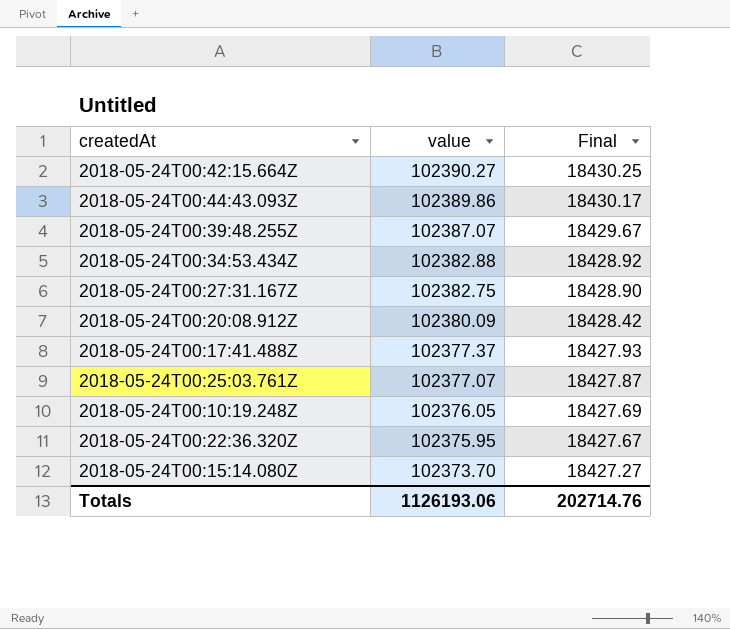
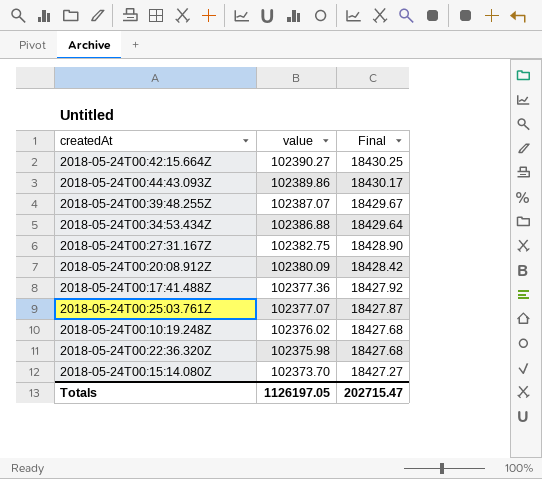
2018-05-24T00:34:53.434Z | value: 102382.88 -> 102386.88
2018-05-24T00:34:53.434Z | Final: 18428.92 -> 18429.64
2018-05-24T00:17:41.488Z | value: 102377.37 -> 102377.36
2018-05-24T00:17:41.488Z | Final: 18427.93 -> 18427.92
2018-05-24T00:10:19.248Z | value: 102376.05 -> 102376.02
2018-05-24T00:10:19.248Z | Final: 18427.69 -> 18427.68
2018-05-24T00:22:36.320Z | value: 102375.95 -> 102375.98
2018-05-24T00:22:36.320Z | Final: 18427.67 -> 18427.68
Totals | value: 1126193.06 -> 1126197.05
Totals | Final: 202714.76 -> 202715.47

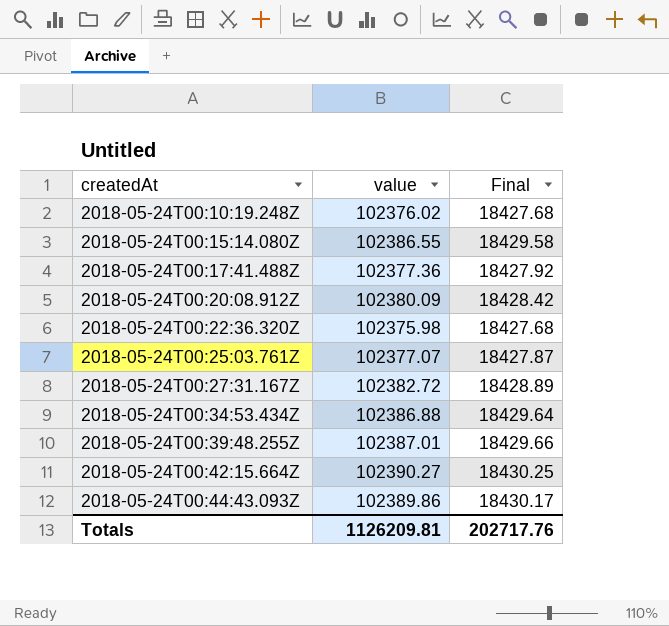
row order: value descending -> createdAt ascending
2018-05-24T00:15:14.080Z | value: 102373.70 -> 102386.55
2018-05-24T00:15:14.080Z | Final: 18427.27 -> 18429.58
2018-05-24T00:27:31.167Z | value: 102382.75 -> 102382.72
2018-05-24T00:27:31.167Z | Final: 18428.90 -> 18428.89
2018-05-24T00:39:48.255Z | value: 102387.07 -> 102387.01
2018-05-24T00:39:48.255Z | Final: 18429.67 -> 18429.66
Totals | value: 1126197.05 -> 1126209.81
Totals | Final: 202715.47 -> 202717.76

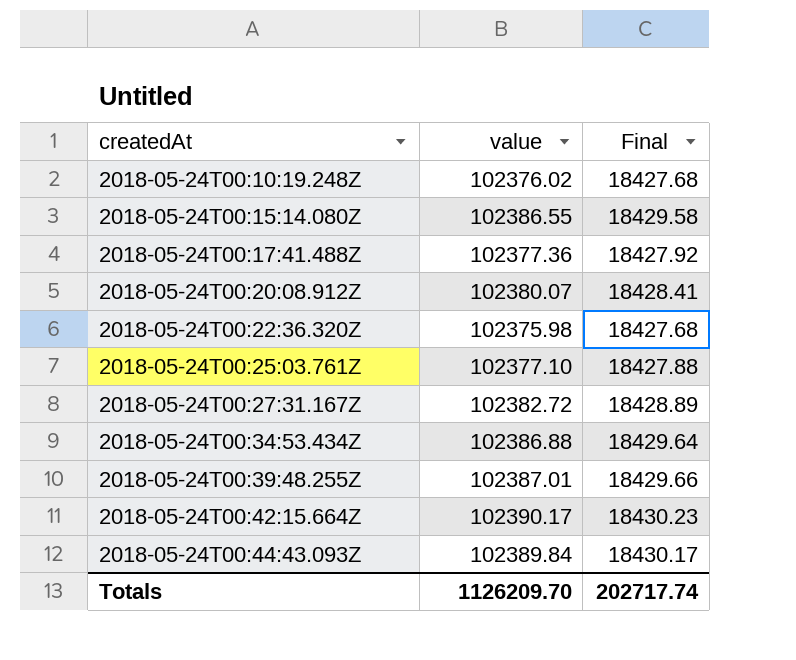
2018-05-24T00:20:08.912Z | value: 102380.09 -> 102380.07
2018-05-24T00:20:08.912Z | Final: 18428.42 -> 18428.41
2018-05-24T00:25:03.761Z | value: 102377.07 -> 102377.10
2018-05-24T00:25:03.761Z | Final: 18427.87 -> 18427.88
2018-05-24T00:42:15.664Z | value: 102390.27 -> 102390.17
2018-05-24T00:42:15.664Z | Final: 18430.25 -> 18430.23
2018-05-24T00:44:43.093Z | value: 102389.86 -> 102389.84
Totals | value: 1126209.81 -> 1126209.70
Totals | Final: 202717.76 -> 202717.74

